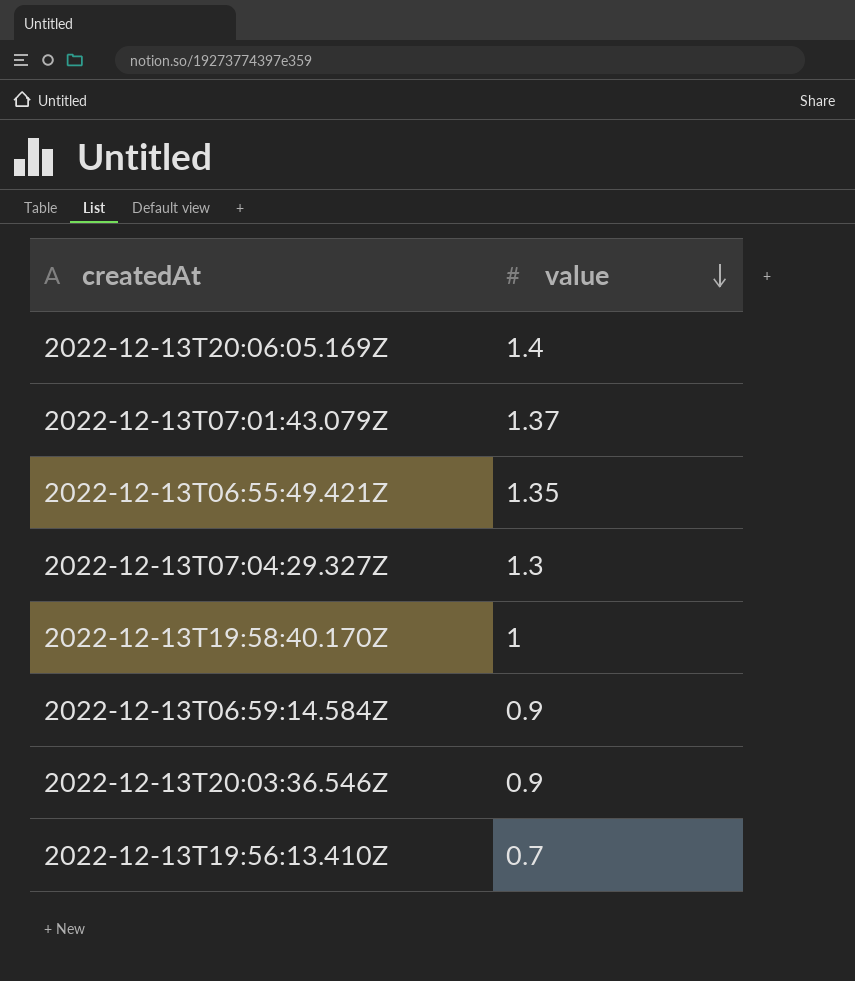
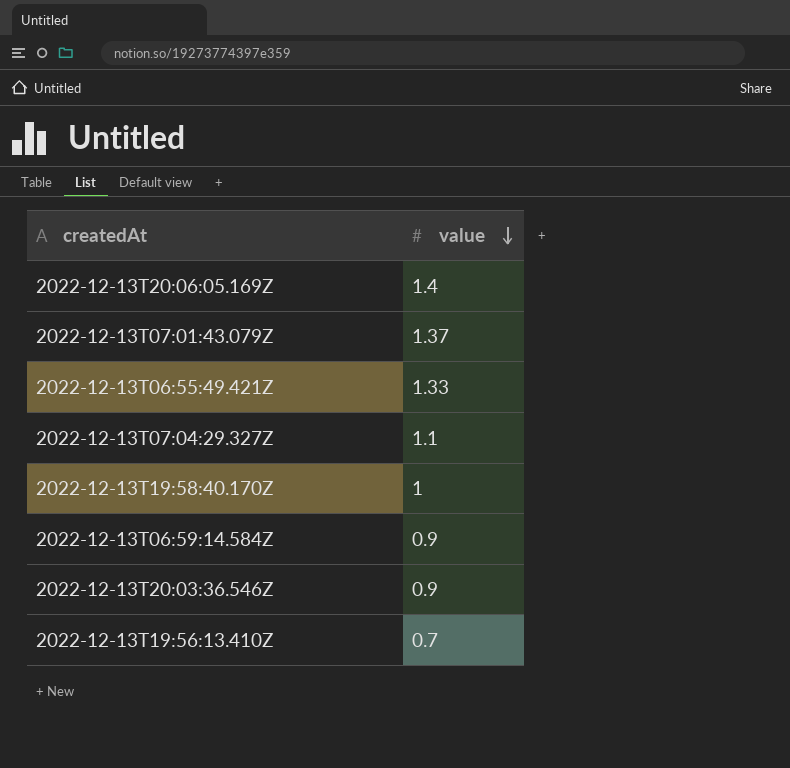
2022-12-13T06:55:49.421Z | value: 1.35 -> 1.33
2022-12-13T07:04:29.327Z | value: 1.3 -> 1.1

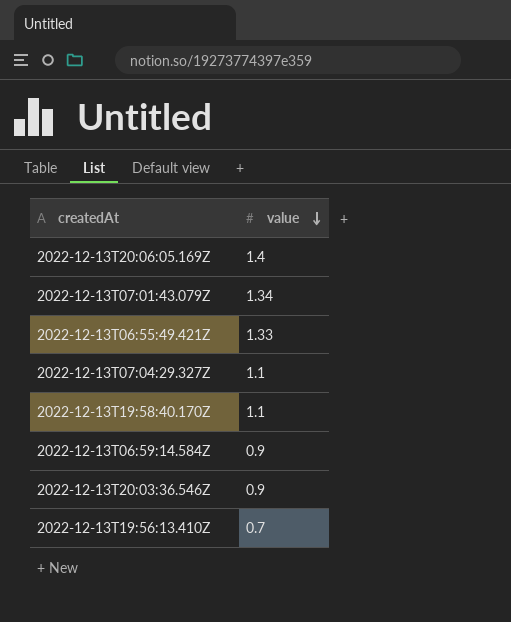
2022-12-13T07:01:43.079Z | value: 1.37 -> 1.34
2022-12-13T19:58:40.170Z | value: 1 -> 1.1

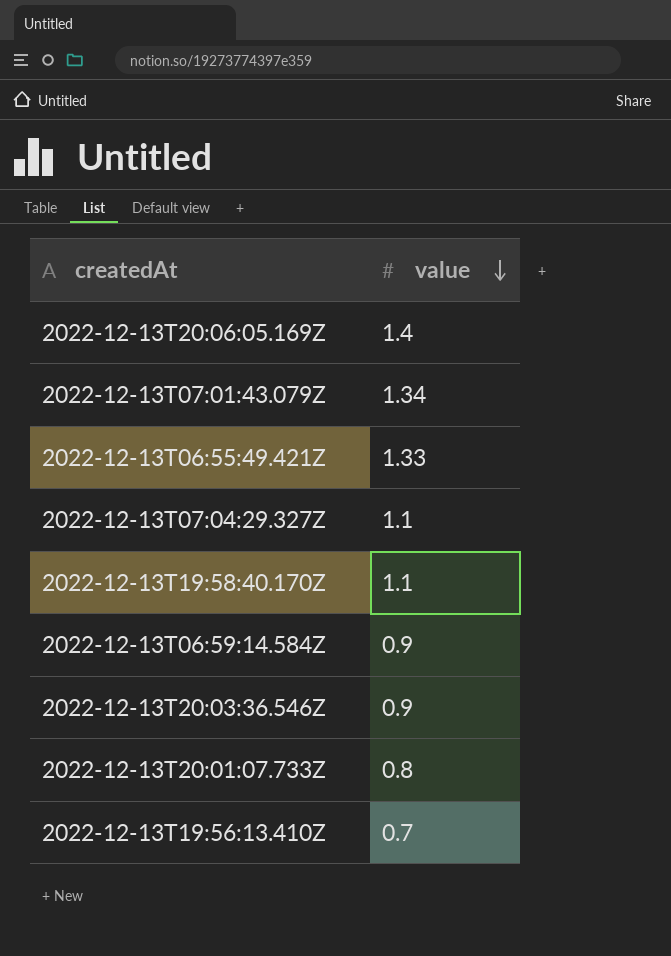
row 2022-12-13T20:01:07.733Z: none -> 0.8

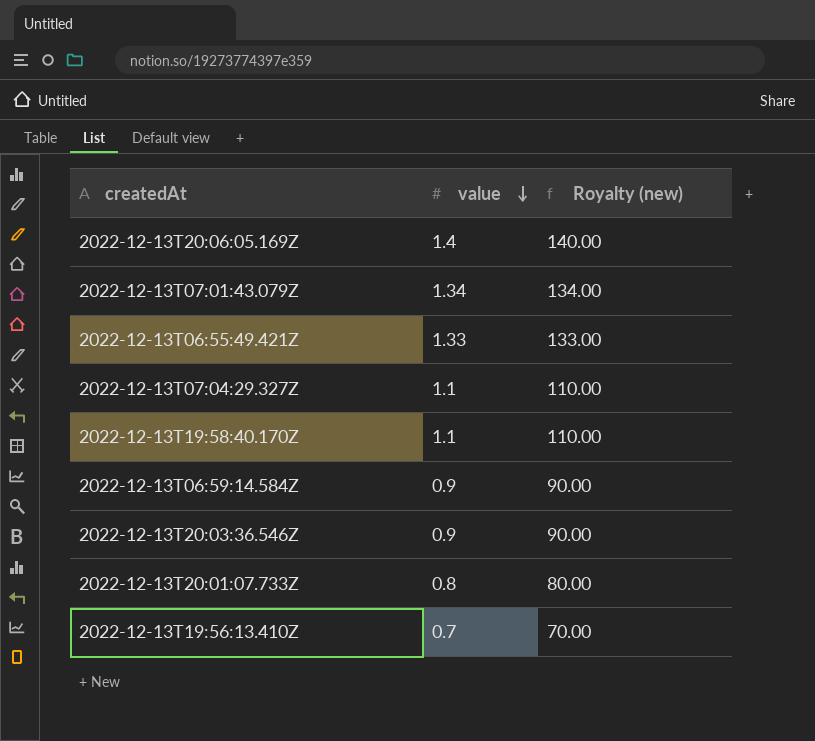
column Royalty (new) | formula: none -> [value] * 100

